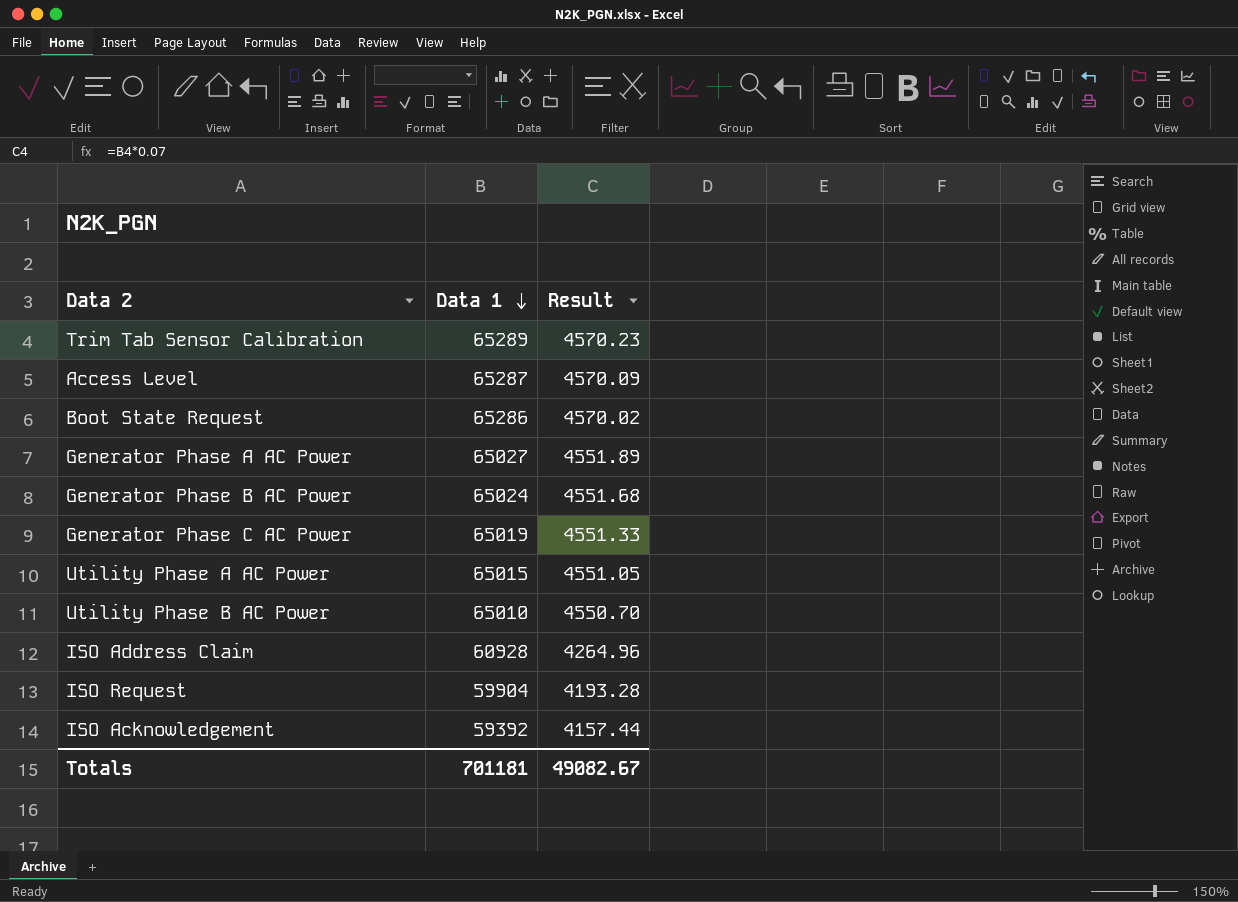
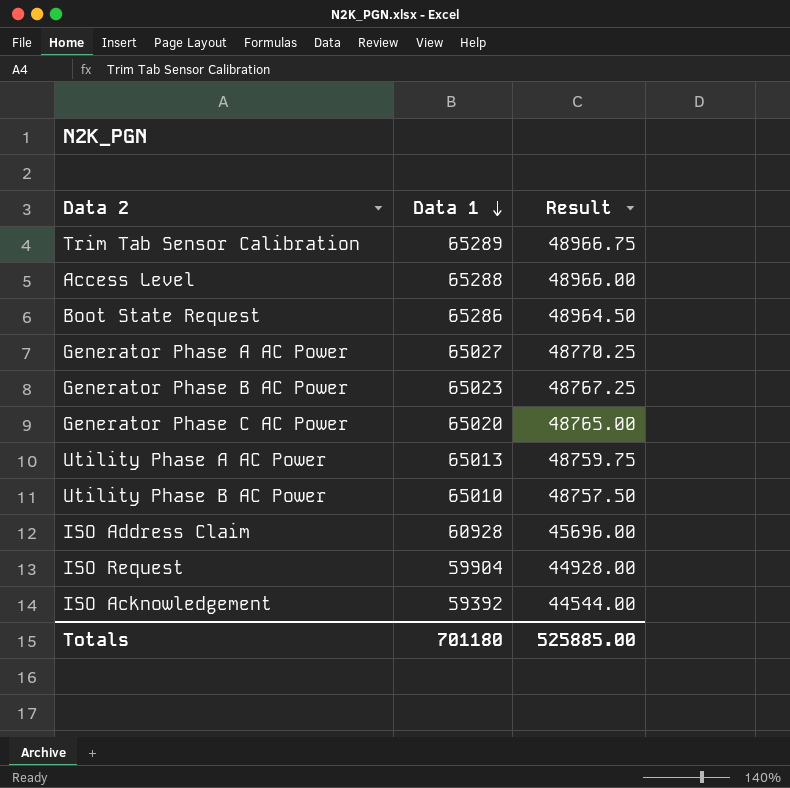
column Result | formula: [Data 1] * 0.07 -> [Data 1] * 0.75
Access Level | Data 1: 65287 -> 65288
Generator Phase B AC Power | Data 1: 65024 -> 65023
Generator Phase C AC Power | Data 1: 65019 -> 65020
Utility Phase A AC Power | Data 1: 65015 -> 65013
Totals | Data 1: 701181 -> 701180
Totals | Result: 49082.67 -> 525885.00

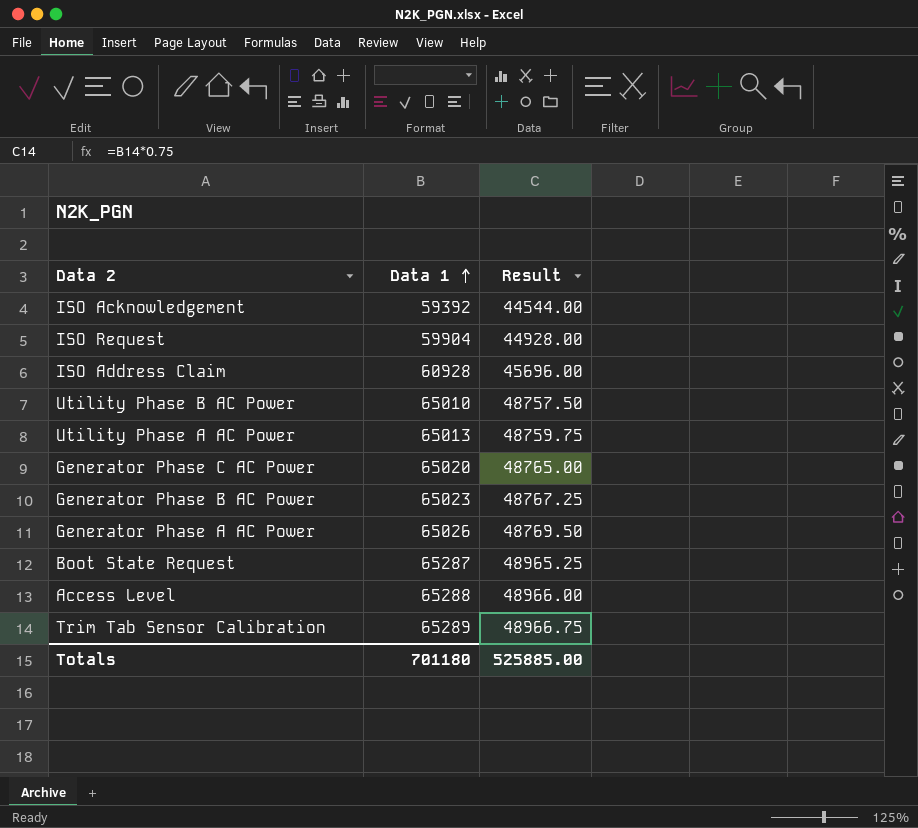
row order: Data 1 descending -> Data 1 ascending
Generator Phase A AC Power | Data 1: 65027 -> 65026
Generator Phase A AC Power | Result: 48770.25 -> 48769.50
Boot State Request | Data 1: 65286 -> 65287
Boot State Request | Result: 48964.50 -> 48965.25

